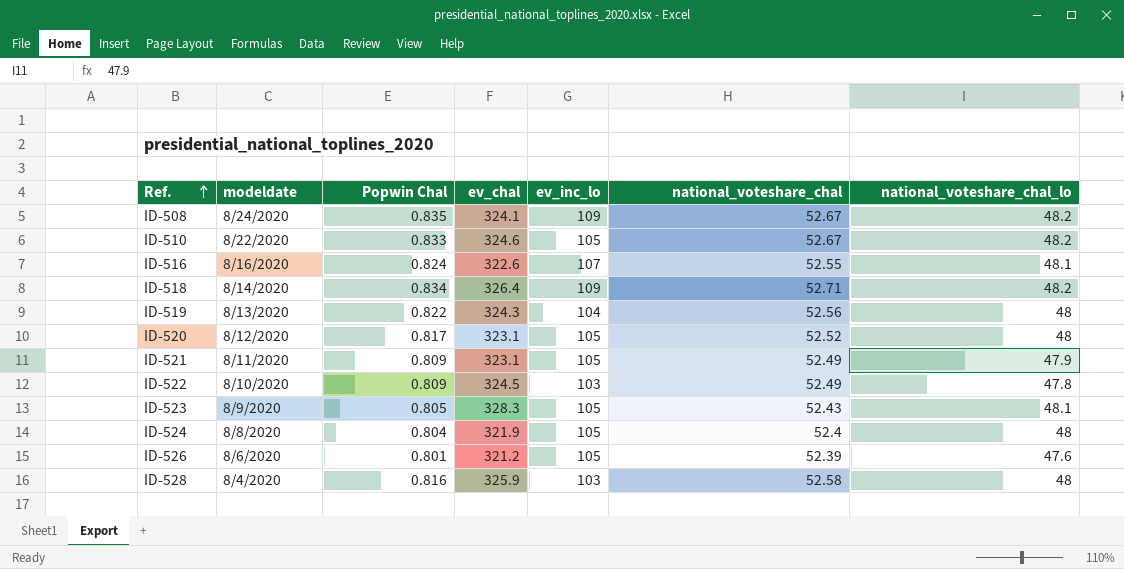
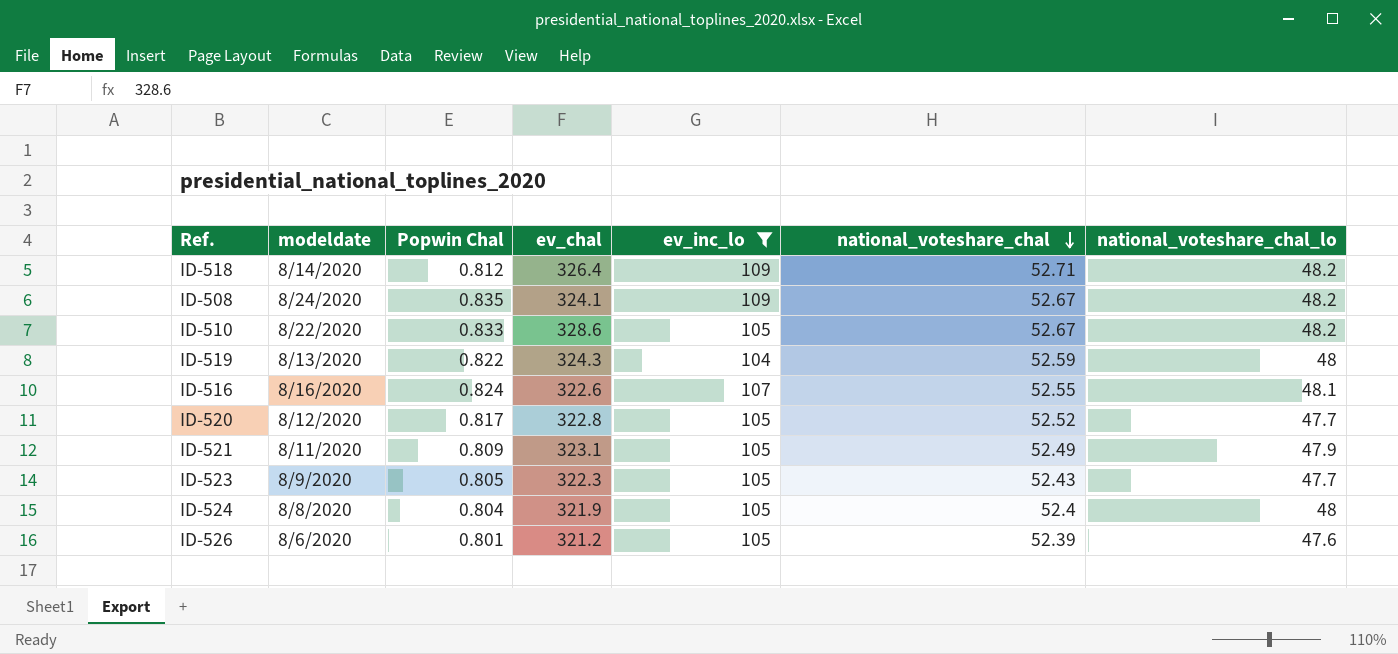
filter: none -> ev_inc_lo != 103
row order: Ref. ascending -> national_voteshare_chal descending
ID-518 | Popwin Chal: 0.834 -> 0.812
ID-510 | ev_chal: 324.6 -> 328.6
ID-519 | national_voteshare_chal: 52.56 -> 52.59
ID-520 | ev_chal: 323.1 -> 322.8
ID-520 | national_voteshare_chal_lo: 48 -> 47.7
ID-523 | ev_chal: 328.3 -> 322.3
ID-523 | national_voteshare_chal_lo: 48.1 -> 47.7

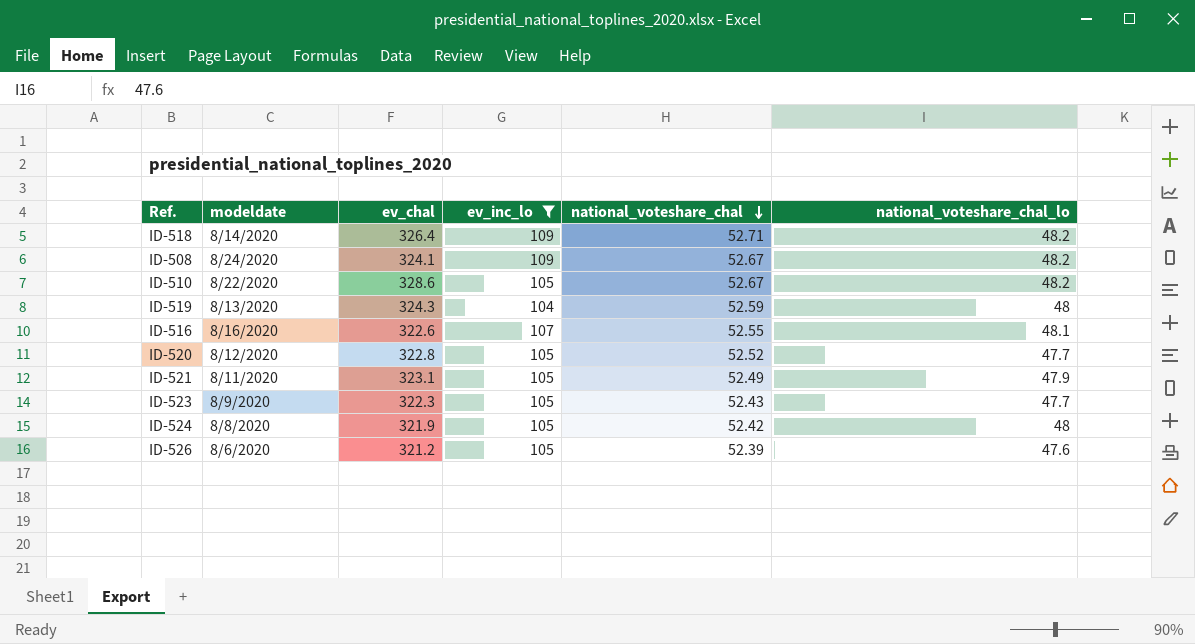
column Popwin Chal | position: 3 -> none
ID-524 | national_voteshare_chal: 52.4 -> 52.42

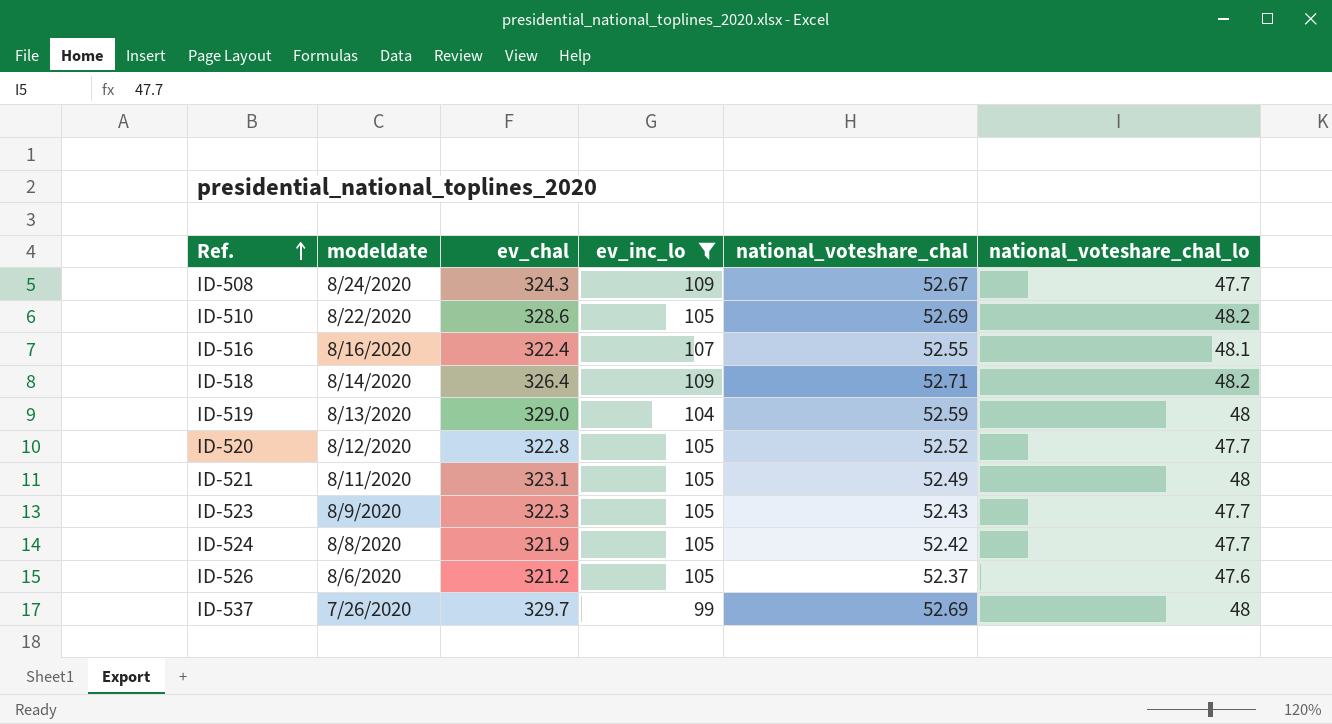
row order: national_voteshare_chal descending -> Ref. ascending
ID-508 | ev_chal: 324.1 -> 324.3
ID-508 | national_voteshare_chal_lo: 48.2 -> 47.7
ID-510 | national_voteshare_chal: 52.67 -> 52.69
ID-516 | ev_chal: 322.6 -> 322.4
ID-519 | ev_chal: 324.3 -> 329.0
ID-521 | national_voteshare_chal_lo: 47.9 -> 48
ID-524 | national_voteshare_chal_lo: 48 -> 47.7
ID-526 | national_voteshare_chal: 52.39 -> 52.37
row ID-537: none -> 7/26/2020 | 329.7 | 99 | 52.69 | 48

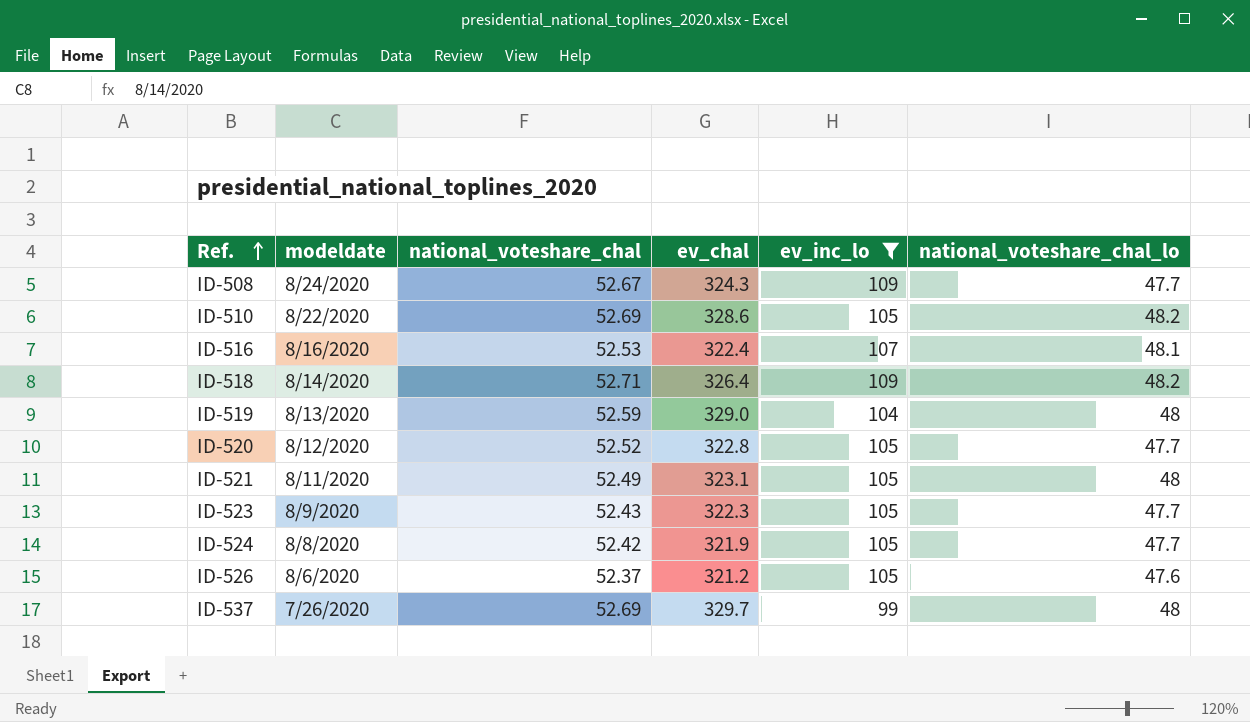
column national_voteshare_chal | position: 5 -> 3
ID-516 | national_voteshare_chal: 52.55 -> 52.53

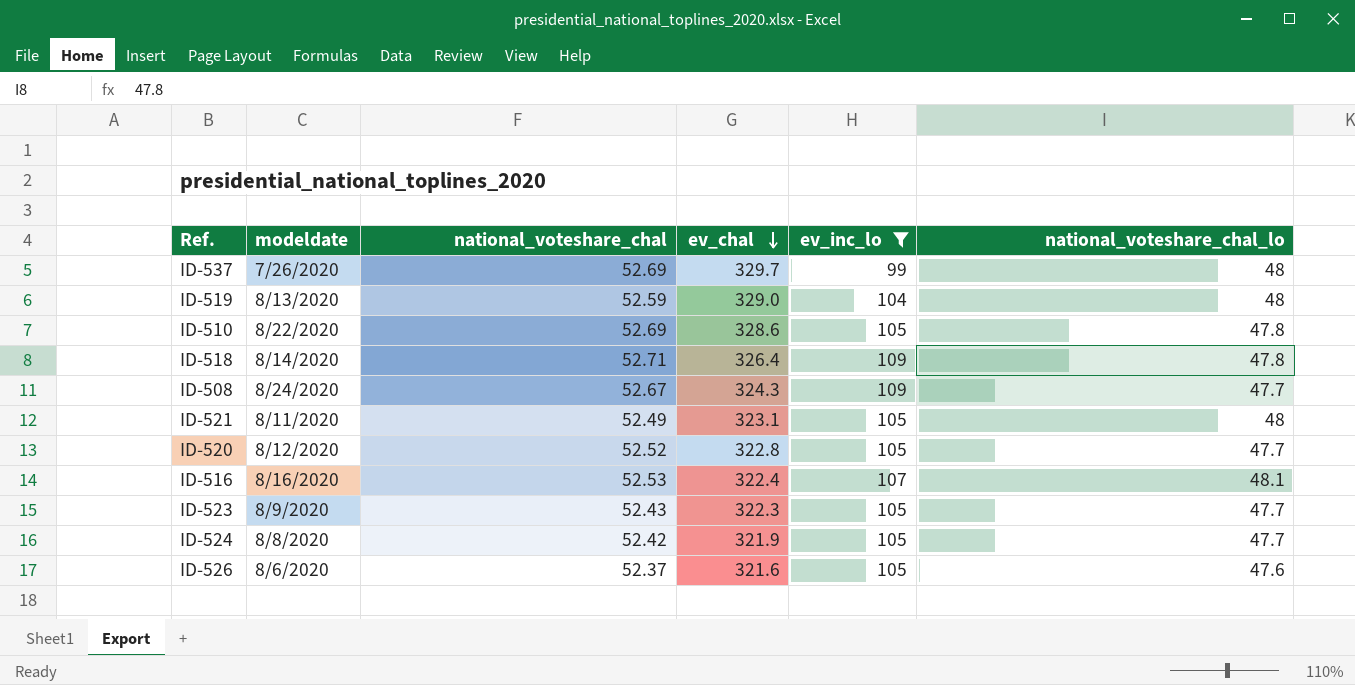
row order: Ref. ascending -> ev_chal descending
ID-510 | national_voteshare_chal_lo: 48.2 -> 47.8
ID-518 | national_voteshare_chal_lo: 48.2 -> 47.8
ID-526 | ev_chal: 321.2 -> 321.6

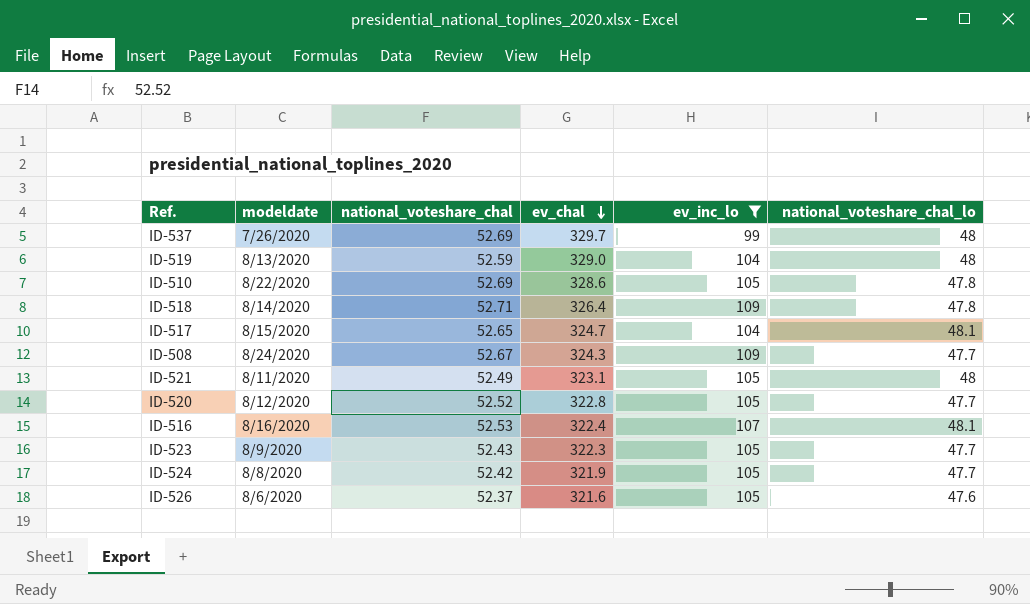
row ID-517: none -> 8/15/2020 | 52.65 | 324.7 | 104 | 48.1

